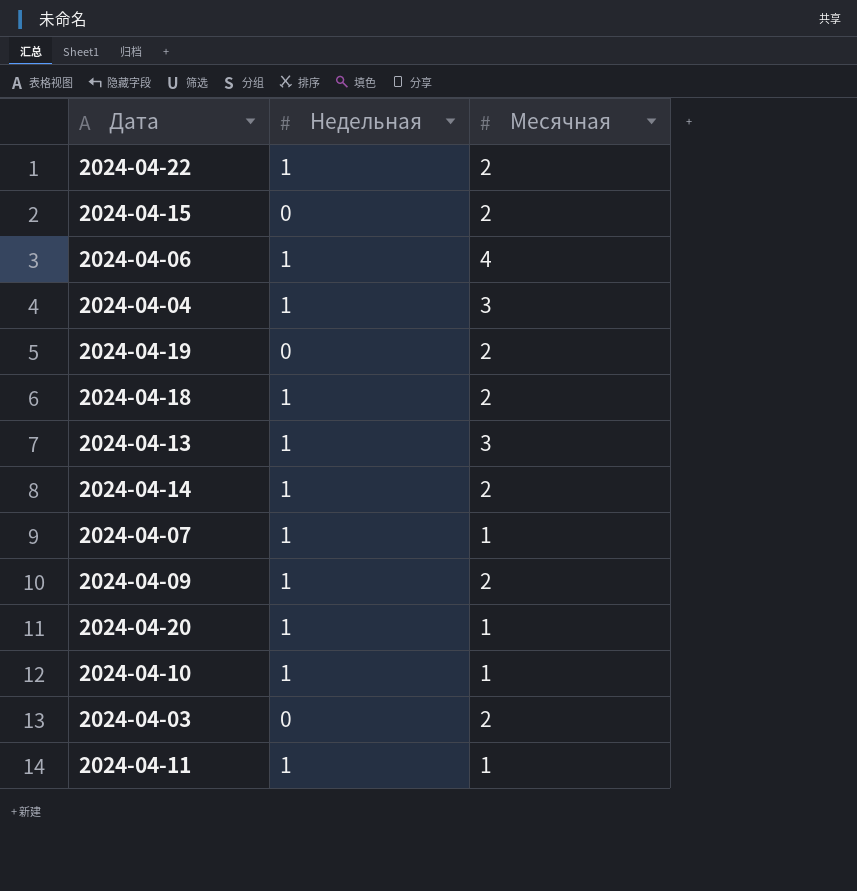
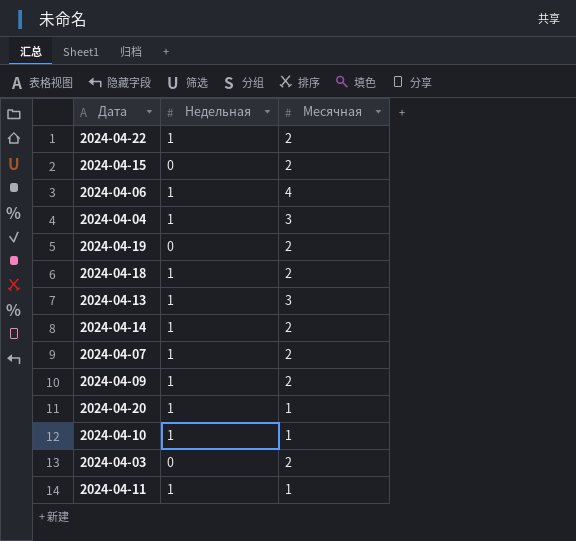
2024-04-07 | Месячная: 1 -> 2

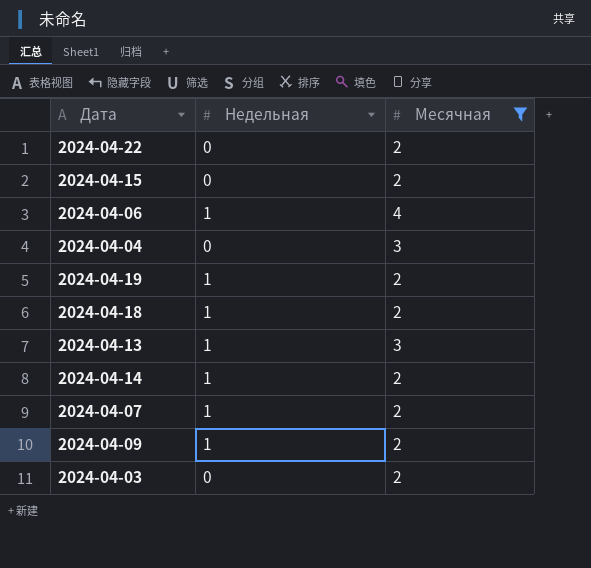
filter: none -> Месячная != 1
2024-04-22 | Недельная: 1 -> 0
2024-04-04 | Недельная: 1 -> 0
2024-04-19 | Недельная: 0 -> 1

